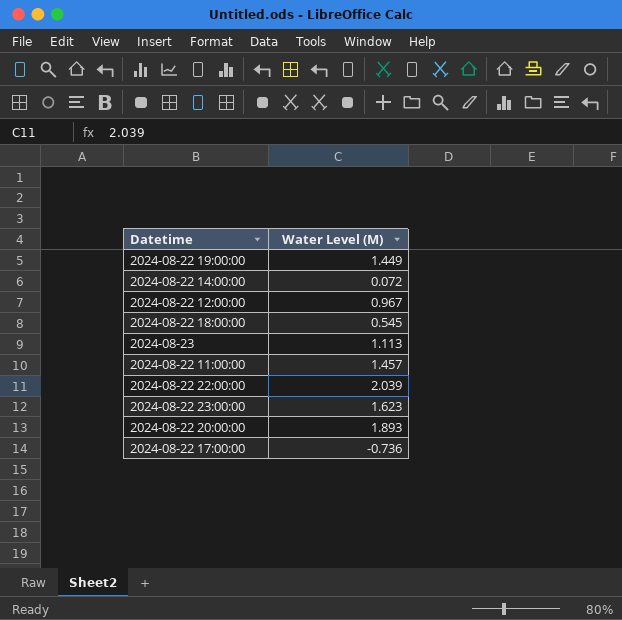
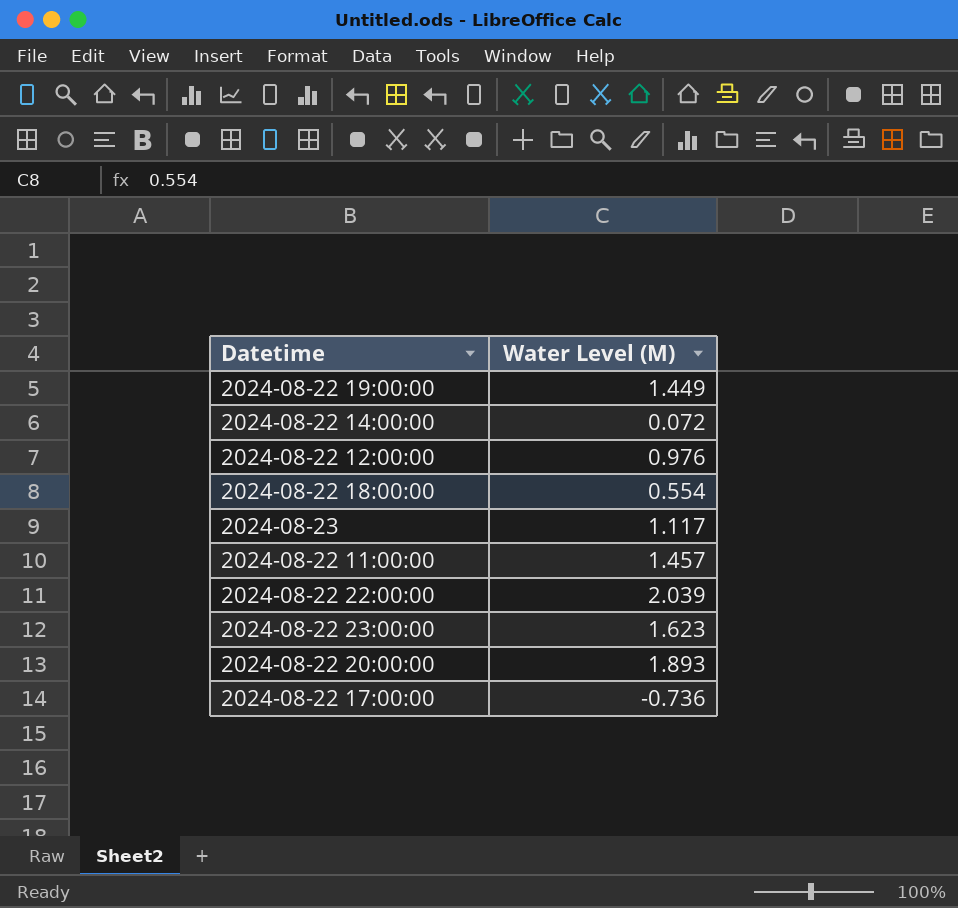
2024-08-22 12:00:00 | Water Level (M): 0.967 -> 0.976
2024-08-22 18:00:00 | Water Level (M): 0.545 -> 0.554
2024-08-23 | Water Level (M): 1.113 -> 1.117

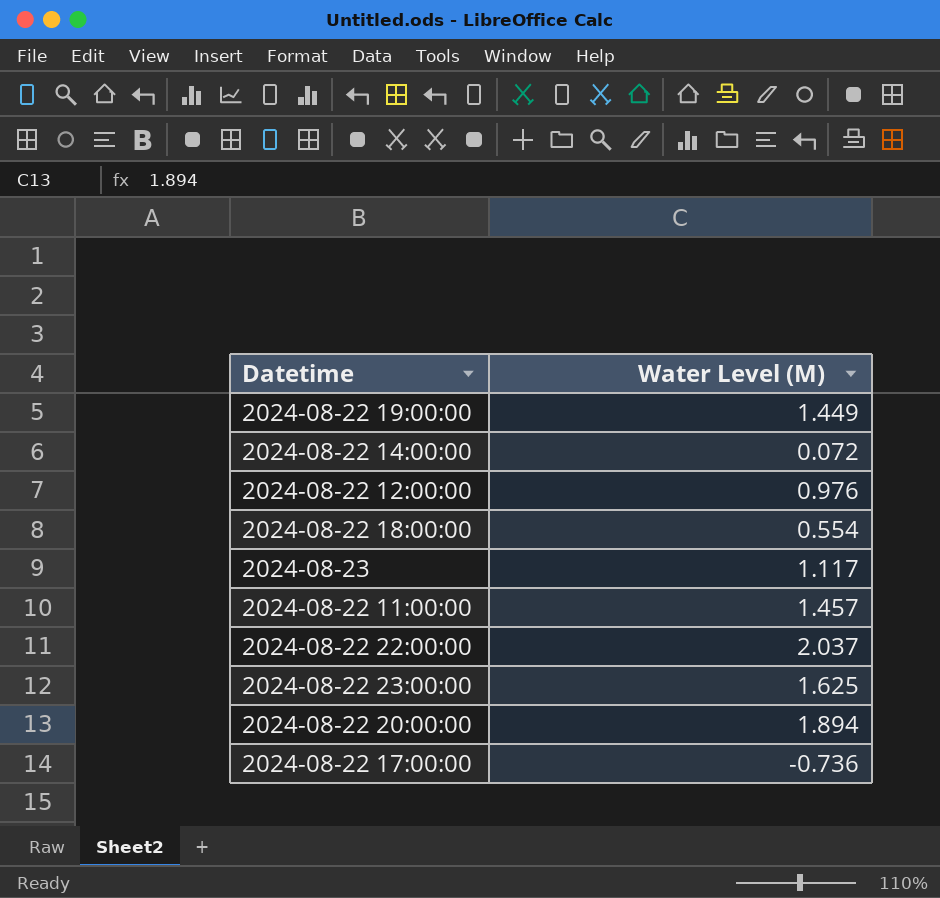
2024-08-22 22:00:00 | Water Level (M): 2.039 -> 2.037
2024-08-22 23:00:00 | Water Level (M): 1.623 -> 1.625
2024-08-22 20:00:00 | Water Level (M): 1.893 -> 1.894

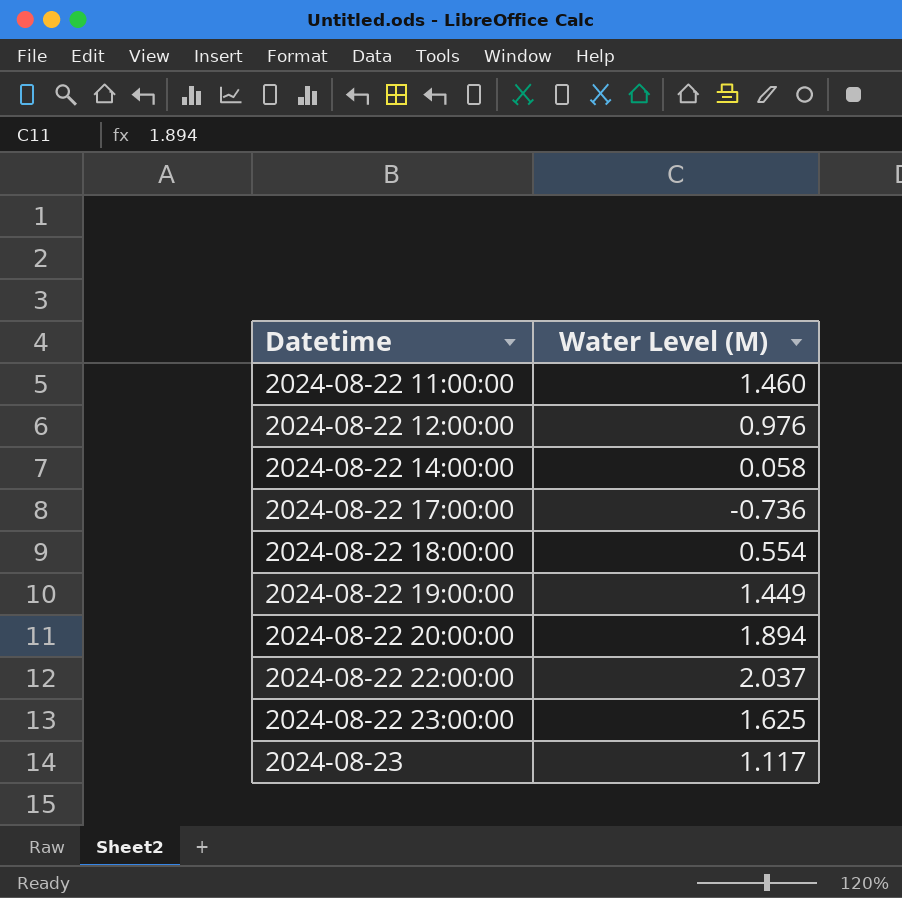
row order: none -> Datetime ascending
2024-08-22 11:00:00 | Water Level (M): 1.457 -> 1.460
2024-08-22 14:00:00 | Water Level (M): 0.072 -> 0.058

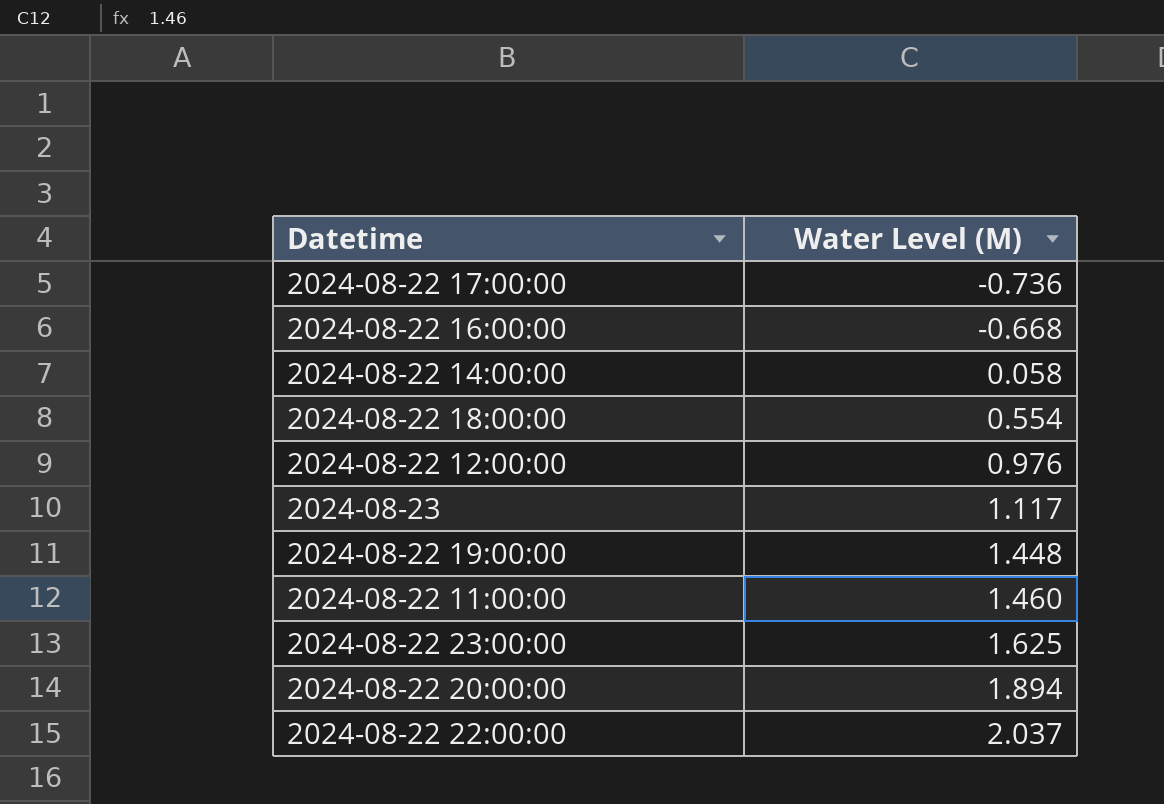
row order: Datetime ascending -> Water Level (M) ascending
row 2024-08-22 16:00:00: none -> -0.668
2024-08-22 19:00:00 | Water Level (M): 1.449 -> 1.448

